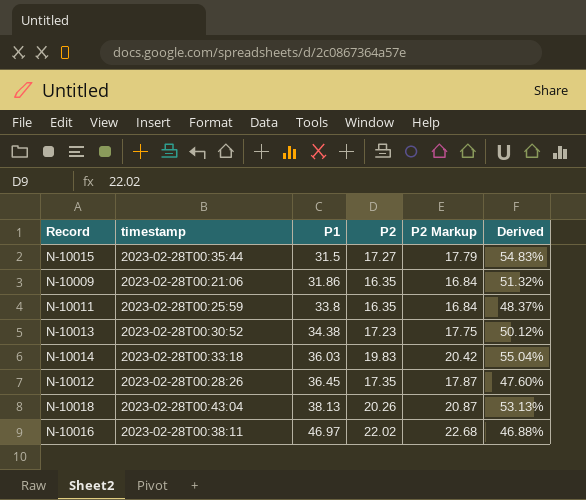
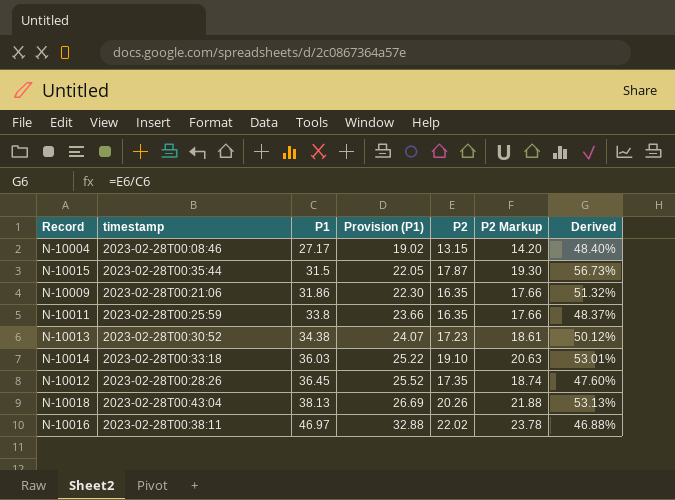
column Provision (P1) | formula: none -> [P1] * 0.7
column P2 Markup | formula: [P2] * 1.03 -> [P2] * 1.08
row N-10004: none -> 2023-02-28T00:08:46 | 27.17 | 19.02 | 13.15 | 14.20 | 48.40%
N-10015 | P2: 17.27 -> 17.87
N-10015 | Derived: 54.83% -> 56.73%
N-10014 | P2: 19.83 -> 19.10
N-10014 | Derived: 55.04% -> 53.01%

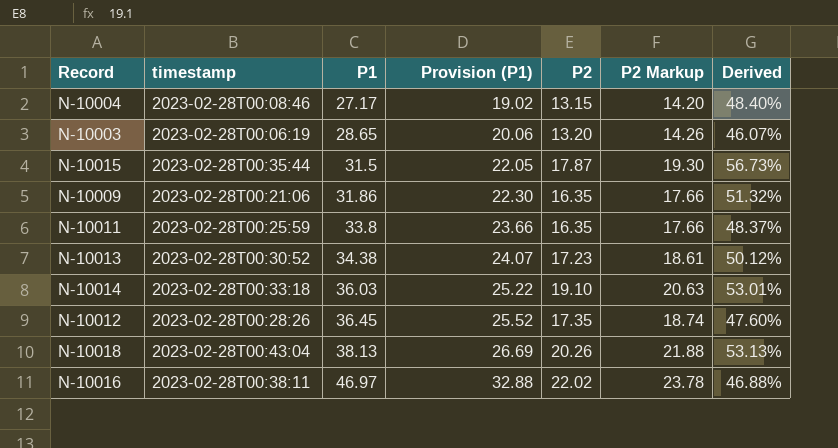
row N-10003: none -> 2023-02-28T00:06:19 | 28.65 | 20.06 | 13.20 | 14.26 | 46.07%

